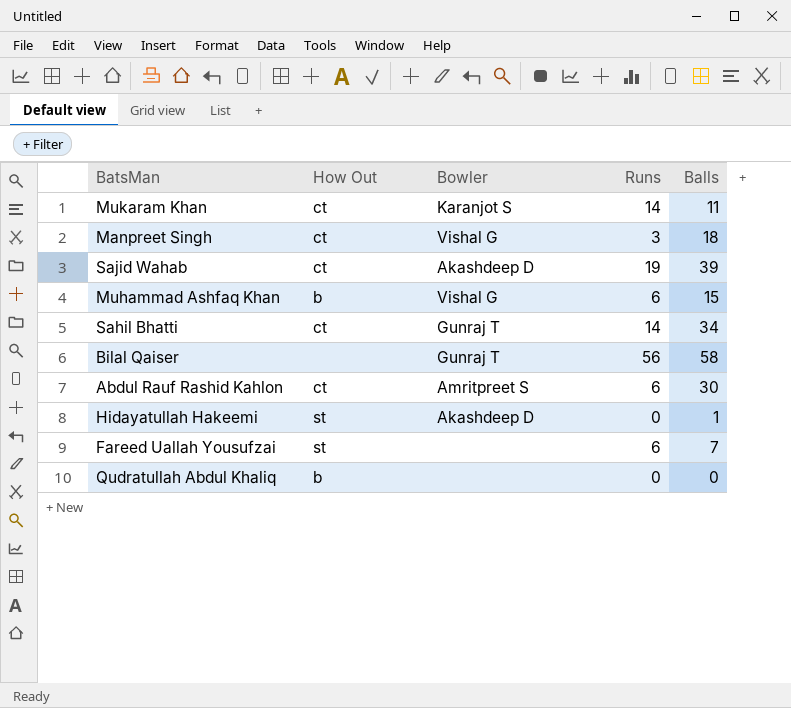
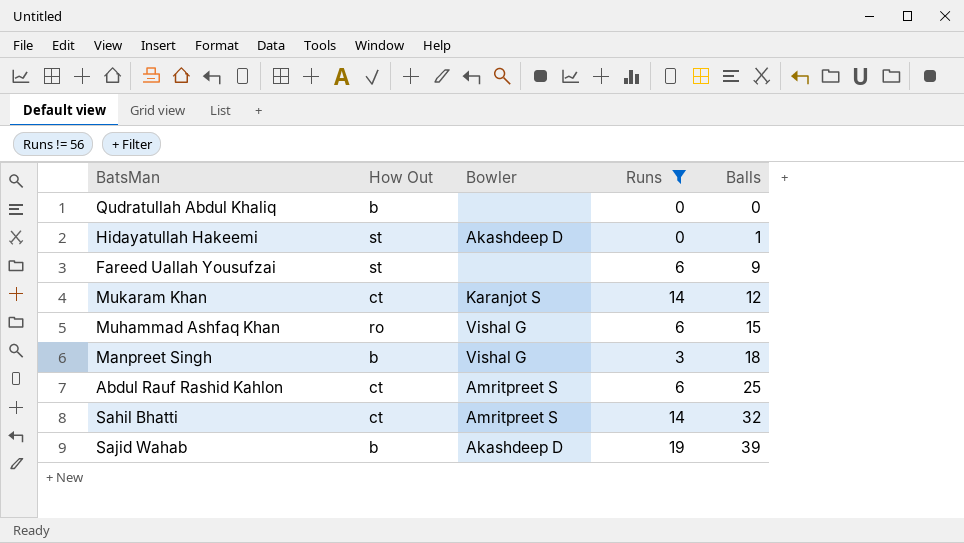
filter: none -> Runs != 56
row order: none -> Balls ascending
Fareed Uallah Yousufzai | Balls: 7 -> 9
Mukaram Khan | Balls: 11 -> 12
Muhammad Ashfaq Khan | How Out: b -> ro
Manpreet Singh | How Out: ct -> b
Abdul Rauf Rashid Kahlon | Balls: 30 -> 25
Sahil Bhatti | Bowler: Gunraj T -> Amritpreet S
Sahil Bhatti | Balls: 34 -> 32
Sajid Wahab | How Out: ct -> b

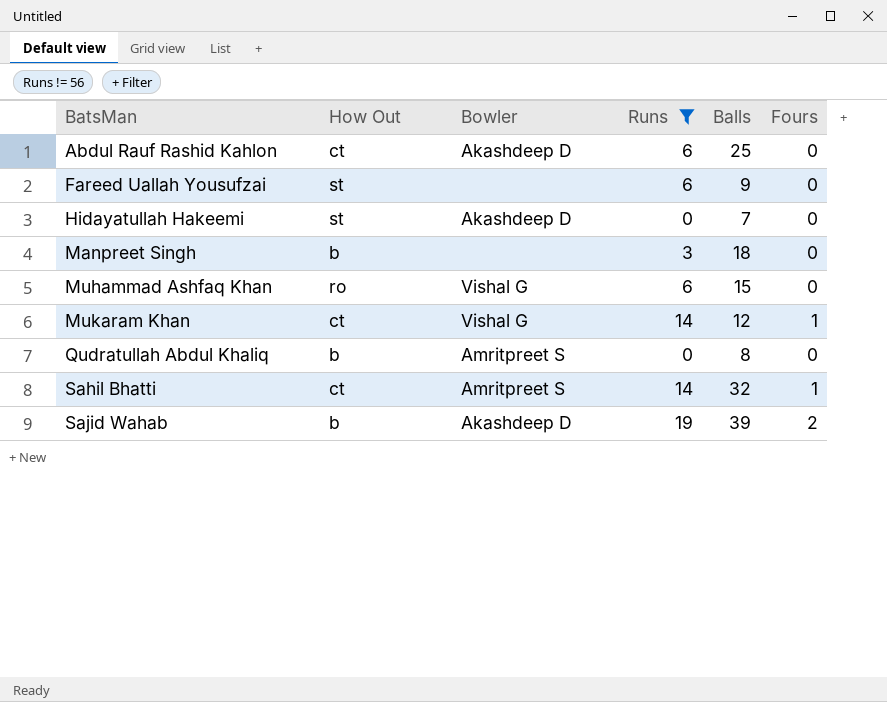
row order: Balls ascending -> BatsMan ascending
column Fours | position: none -> 6
Abdul Rauf Rashid Kahlon | Bowler: Amritpreet S -> Akashdeep D
Hidayatullah Hakeemi | Balls: 1 -> 7
Manpreet Singh | Bowler: Vishal G -> none
Mukaram Khan | Bowler: Karanjot S -> Vishal G
Qudratullah Abdul Khaliq | Bowler: none -> Amritpreet S
Qudratullah Abdul Khaliq | Balls: 0 -> 8

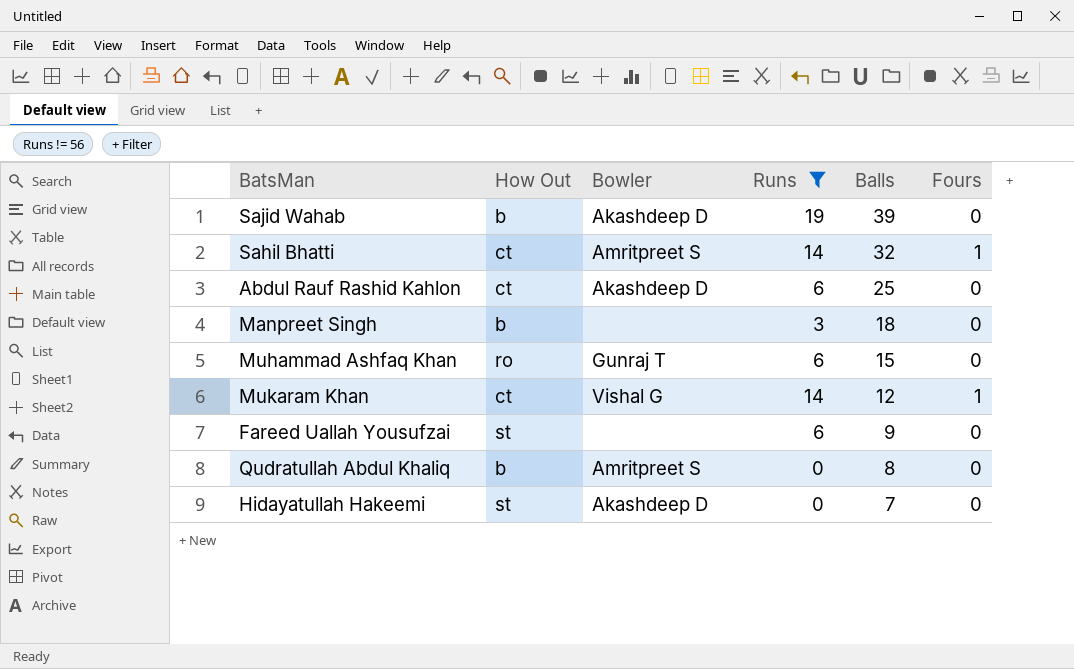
row order: BatsMan ascending -> Balls descending
Sajid Wahab | Fours: 2 -> 0
Muhammad Ashfaq Khan | Bowler: Vishal G -> Gunraj T

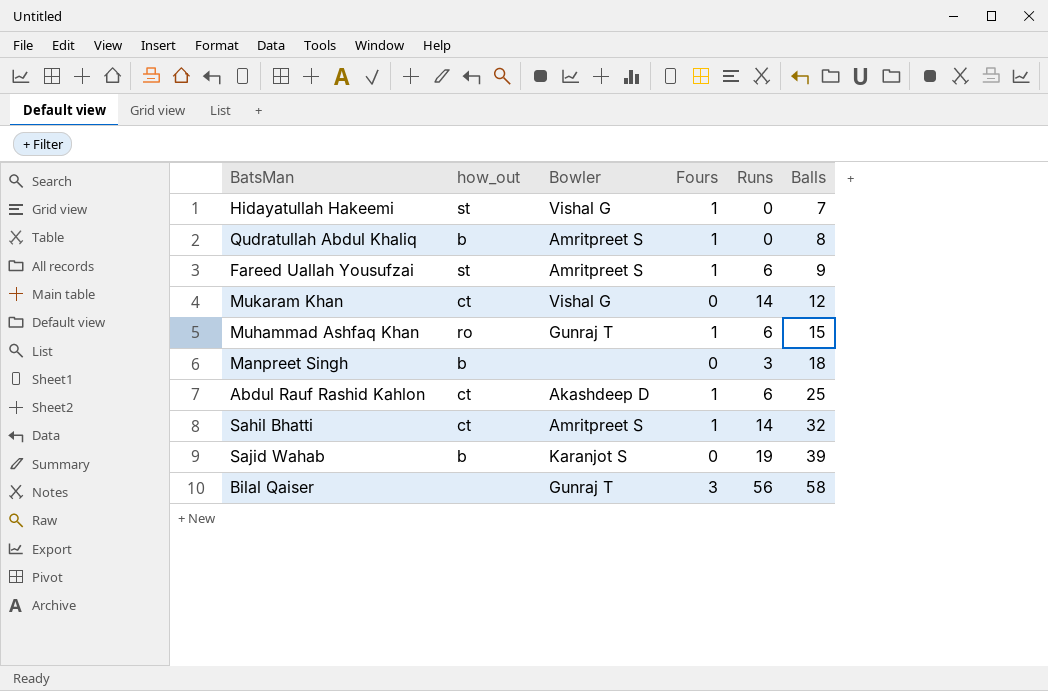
filter: Runs != 56 -> none
row order: Balls descending -> Balls ascending
column name: How Out -> how_out
column Fours | position: 6 -> 4
Hidayatullah Hakeemi | Bowler: Akashdeep D -> Vishal G
Hidayatullah Hakeemi | Fours: 0 -> 1
Qudratullah Abdul Khaliq | Fours: 0 -> 1
Fareed Uallah Yousufzai | Bowler: none -> Amritpreet S
Fareed Uallah Yousufzai | Fours: 0 -> 1
Mukaram Khan | Fours: 1 -> 0
Muhammad Ashfaq Khan | Fours: 0 -> 1
Abdul Rauf Rashid Kahlon | Fours: 0 -> 1
Sajid Wahab | Bowler: Akashdeep D -> Karanjot S

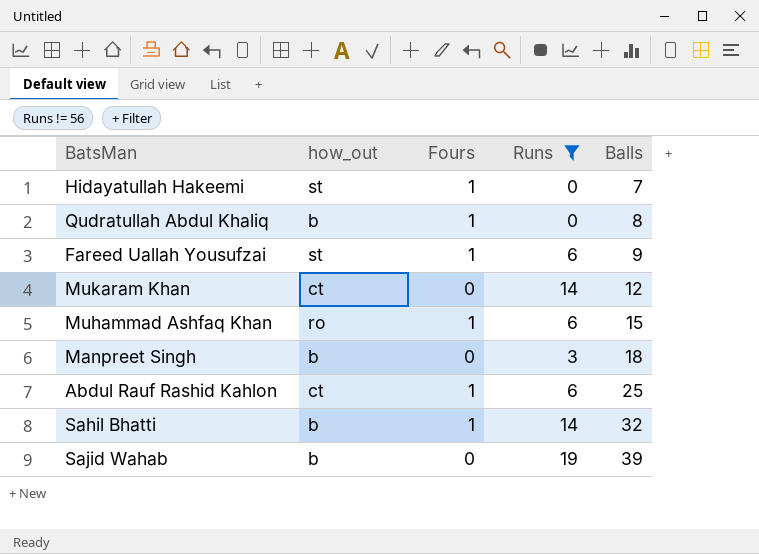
filter: none -> Runs != 56
column Bowler | position: 3 -> none
Sahil Bhatti | how_out: ct -> b

